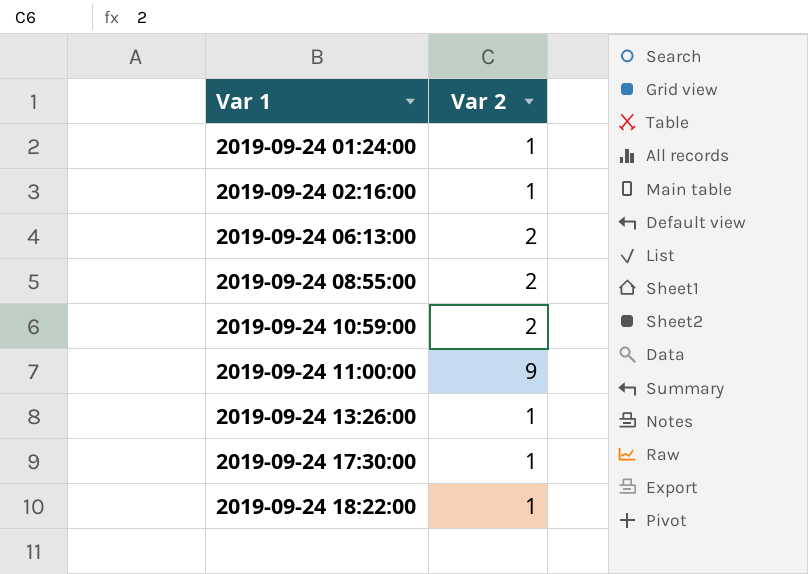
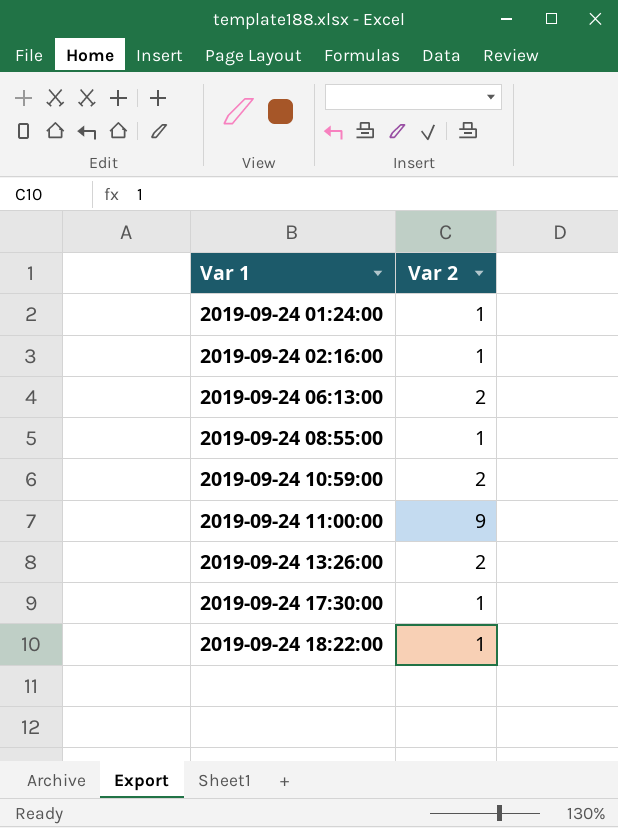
2019-09-24 08:55:00 | Var 2: 2 -> 1
2019-09-24 13:26:00 | Var 2: 1 -> 2

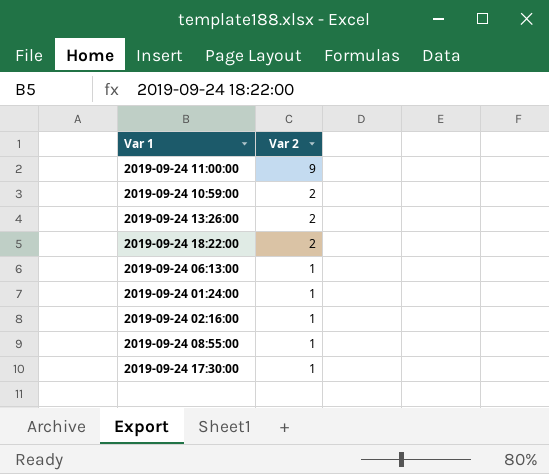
row order: Var 1 ascending -> Var 2 descending
2019-09-24 18:22:00 | Var 2: 1 -> 2
2019-09-24 06:13:00 | Var 2: 2 -> 1

